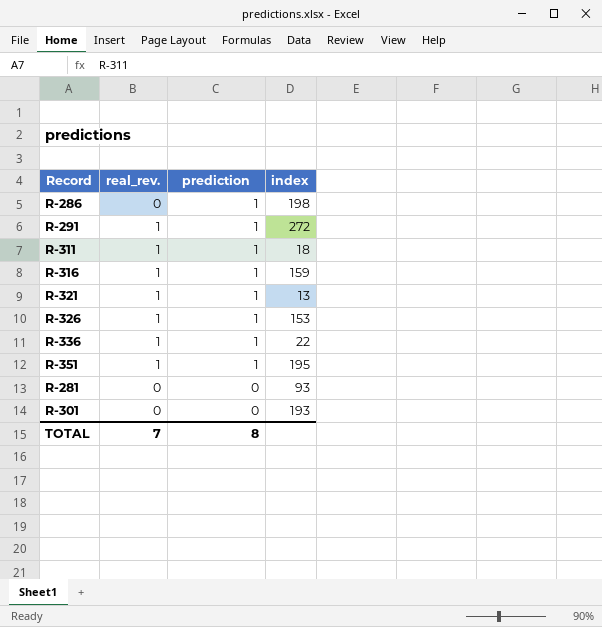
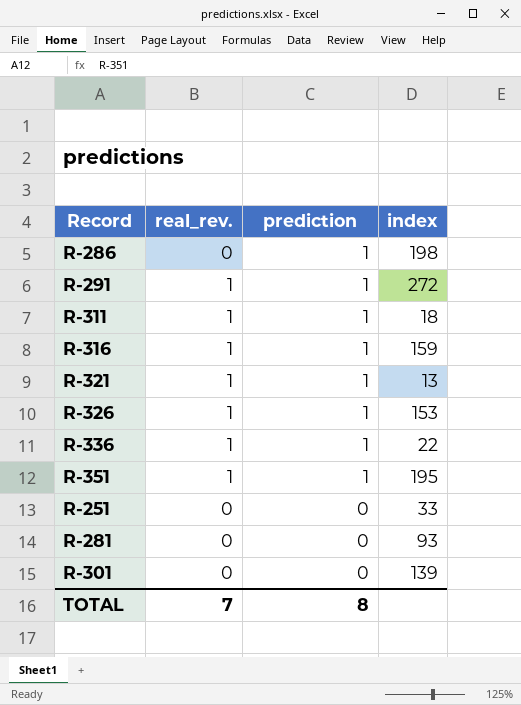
row R-251: none -> 0 | 0 | 33
R-301 | index: 193 -> 139

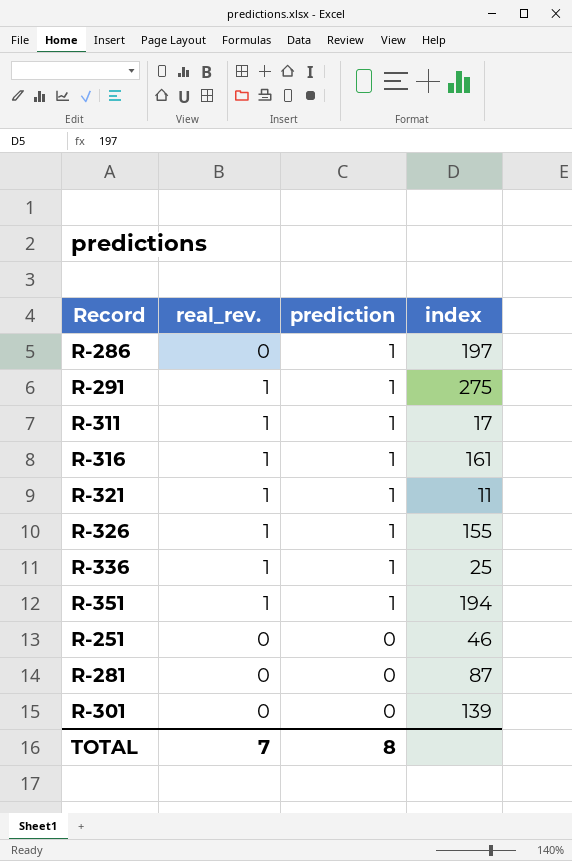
R-286 | index: 198 -> 197
R-291 | index: 272 -> 275
R-311 | index: 18 -> 17
R-316 | index: 159 -> 161
R-321 | index: 13 -> 11
R-326 | index: 153 -> 155
R-336 | index: 22 -> 25
R-351 | index: 195 -> 194
R-251 | index: 33 -> 46
R-281 | index: 93 -> 87

